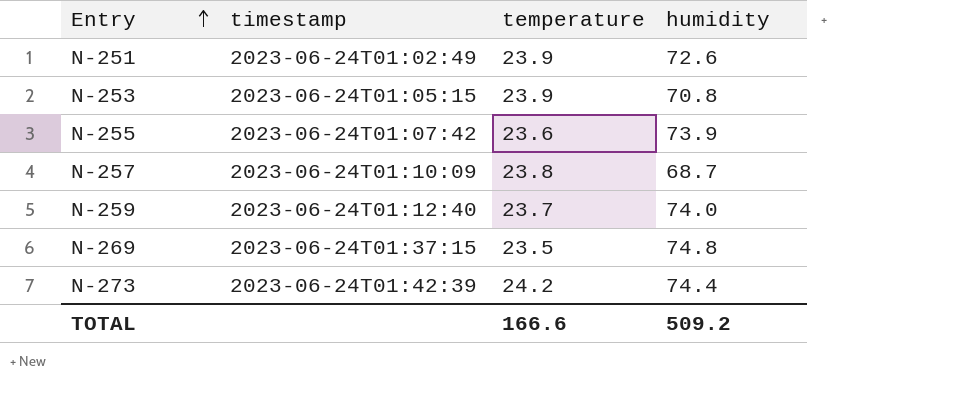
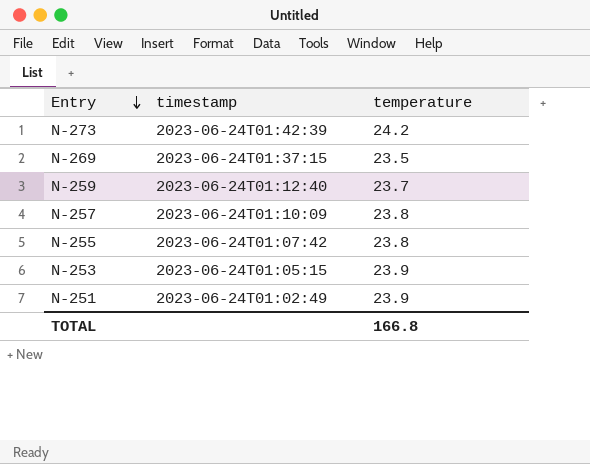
row order: Entry ascending -> Entry descending
column humidity | position: 4 -> none
N-255 | temperature: 23.6 -> 23.8
TOTAL | temperature: 166.6 -> 166.8

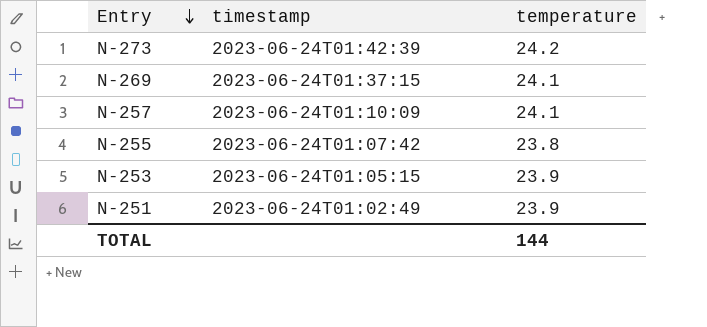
row N-259: 2023-06-24T01:12:40 | 23.7 -> none
N-269 | temperature: 23.5 -> 24.1
N-257 | temperature: 23.8 -> 24.1
TOTAL | temperature: 166.8 -> 144

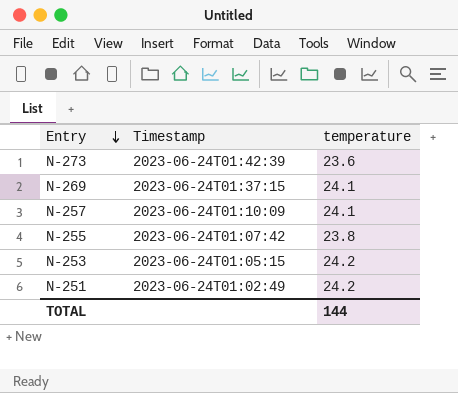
column name: timestamp -> Timestamp
N-273 | temperature: 24.2 -> 23.6
N-253 | temperature: 23.9 -> 24.2
N-251 | temperature: 23.9 -> 24.2

